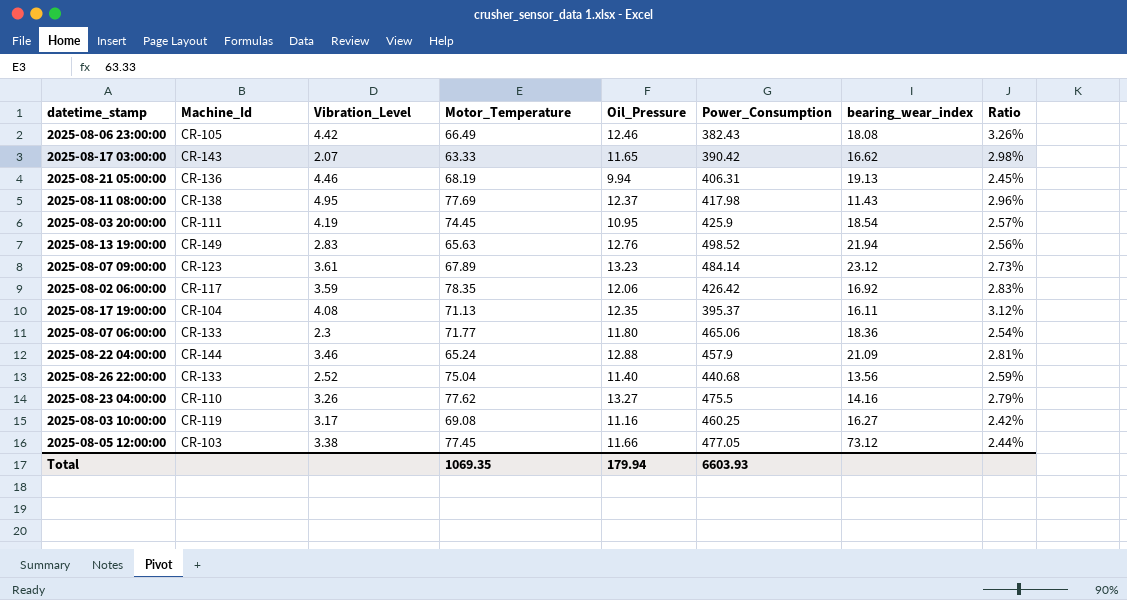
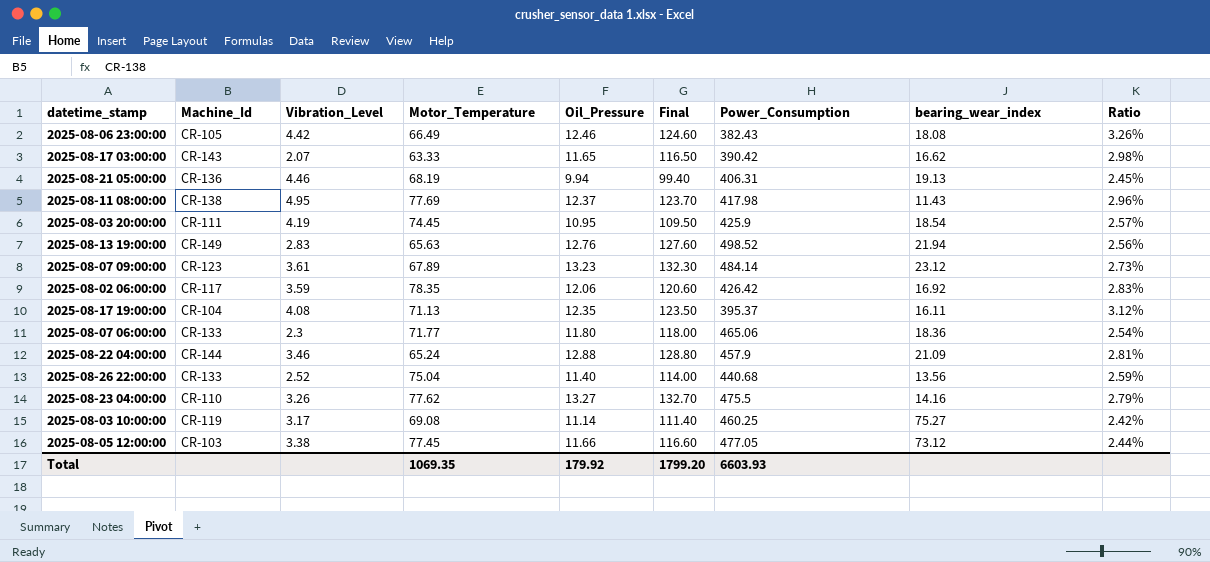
column Final | formula: none -> [Oil_Pressure] * 10
2025-08-03 10:00:00 | Oil_Pressure: 11.16 -> 11.14
2025-08-03 10:00:00 | bearing_wear_index: 16.27 -> 75.27
Total | Oil_Pressure: 179.94 -> 179.92

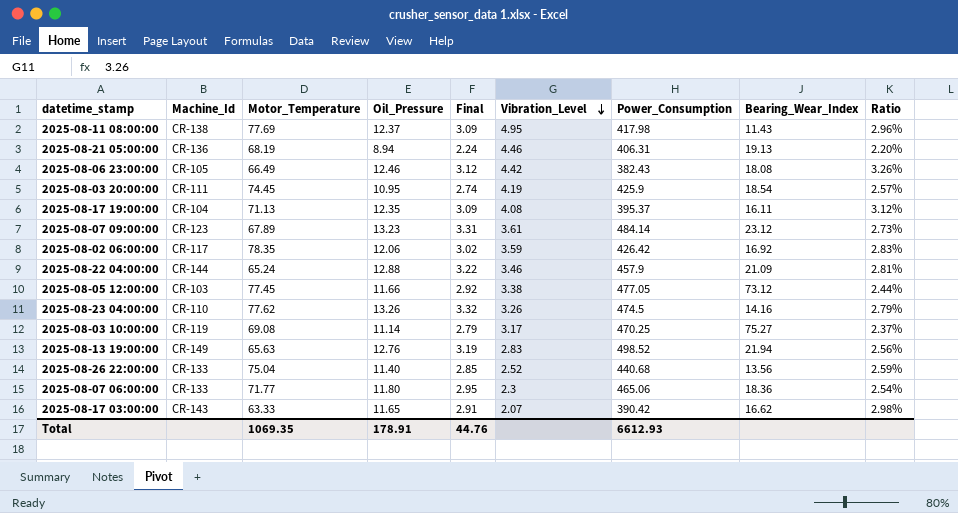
row order: none -> Vibration_Level descending
column Final | formula: [Oil_Pressure] * 10 -> [Oil_Pressure] * 0.25
column Vibration_Level | position: 3 -> 6
column name: bearing_wear_index -> Bearing_Wear_Index
2025-08-21 05:00:00 | Oil_Pressure: 9.94 -> 8.94
2025-08-21 05:00:00 | Ratio: 2.45% -> 2.20%
2025-08-23 04:00:00 | Oil_Pressure: 13.27 -> 13.26
2025-08-23 04:00:00 | Power_Consumption: 475.5 -> 474.5
2025-08-03 10:00:00 | Power_Consumption: 460.25 -> 470.25
2025-08-03 10:00:00 | Ratio: 2.42% -> 2.37%
Total | Oil_Pressure: 179.92 -> 178.91
Total | Final: 1799.20 -> 44.76
Total | Power_Consumption: 6603.93 -> 6612.93

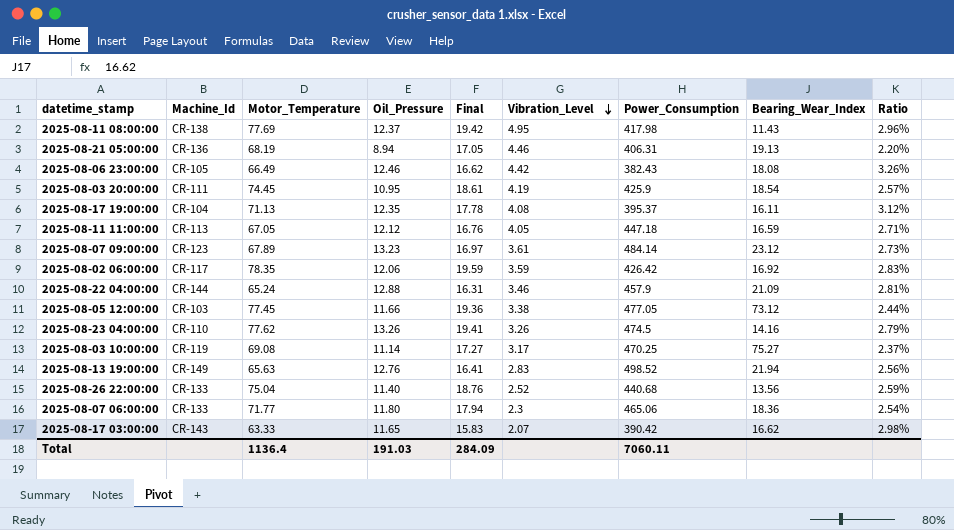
column Final | formula: [Oil_Pressure] * 0.25 -> [Motor_Temperature] * 0.25
row 2025-08-11 11:00:00: none -> CR-113 | 67.05 | 12.12 | 16.76 | 4.05 | 447.18 | 16.59 | 2.71%
Total | Motor_Temperature: 1069.35 -> 1136.4
Total | Oil_Pressure: 178.91 -> 191.03
Total | Final: 44.76 -> 284.09
Total | Power_Consumption: 6612.93 -> 7060.11

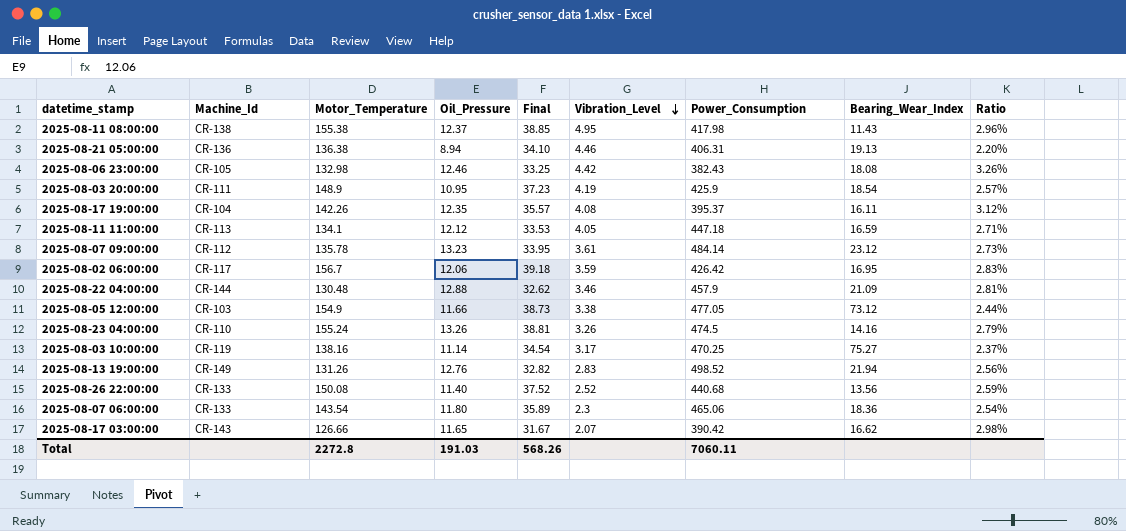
2025-08-11 08:00:00 | Motor_Temperature: 77.69 -> 155.38
2025-08-11 08:00:00 | Final: 19.42 -> 38.85
2025-08-21 05:00:00 | Motor_Temperature: 68.19 -> 136.38
2025-08-21 05:00:00 | Final: 17.05 -> 34.10
2025-08-06 23:00:00 | Motor_Temperature: 66.49 -> 132.98
2025-08-06 23:00:00 | Final: 16.62 -> 33.25
2025-08-03 20:00:00 | Motor_Temperature: 74.45 -> 148.9
2025-08-03 20:00:00 | Final: 18.61 -> 37.23
2025-08-17 19:00:00 | Motor_Temperature: 71.13 -> 142.26
2025-08-17 19:00:00 | Final: 17.78 -> 35.57
2025-08-11 11:00:00 | Motor_Temperature: 67.05 -> 134.1
2025-08-11 11:00:00 | Final: 16.76 -> 33.53
2025-08-07 09:00:00 | Machine_Id: CR-123 -> CR-112
2025-08-07 09:00:00 | Motor_Temperature: 67.89 -> 135.78
2025-08-07 09:00:00 | Final: 16.97 -> 33.95
2025-08-02 06:00:00 | Motor_Temperature: 78.35 -> 156.7
2025-08-02 06:00:00 | Final: 19.59 -> 39.18
2025-08-02 06:00:00 | Bearing_Wear_Index: 16.92 -> 16.95
2025-08-22 04:00:00 | Motor_Temperature: 65.24 -> 130.48
2025-08-22 04:00:00 | Final: 16.31 -> 32.62
2025-08-05 12:00:00 | Motor_Temperature: 77.45 -> 154.9
2025-08-05 12:00:00 | Final: 19.36 -> 38.73
2025-08-23 04:00:00 | Motor_Temperature: 77.62 -> 155.24
2025-08-23 04:00:00 | Final: 19.41 -> 38.81
2025-08-03 10:00:00 | Motor_Temperature: 69.08 -> 138.16
2025-08-03 10:00:00 | Final: 17.27 -> 34.54
2025-08-13 19:00:00 | Motor_Temperature: 65.63 -> 131.26
2025-08-13 19:00:00 | Final: 16.41 -> 32.82
2025-08-26 22:00:00 | Motor_Temperature: 75.04 -> 150.08
2025-08-26 22:00:00 | Final: 18.76 -> 37.52
2025-08-07 06:00:00 | Motor_Temperature: 71.77 -> 143.54
2025-08-07 06:00:00 | Final: 17.94 -> 35.89
2025-08-17 03:00:00 | Motor_Temperature: 63.33 -> 126.66
2025-08-17 03:00:00 | Final: 15.83 -> 31.67
Total | Motor_Temperature: 1136.4 -> 2272.8
Total | Final: 284.09 -> 568.26

